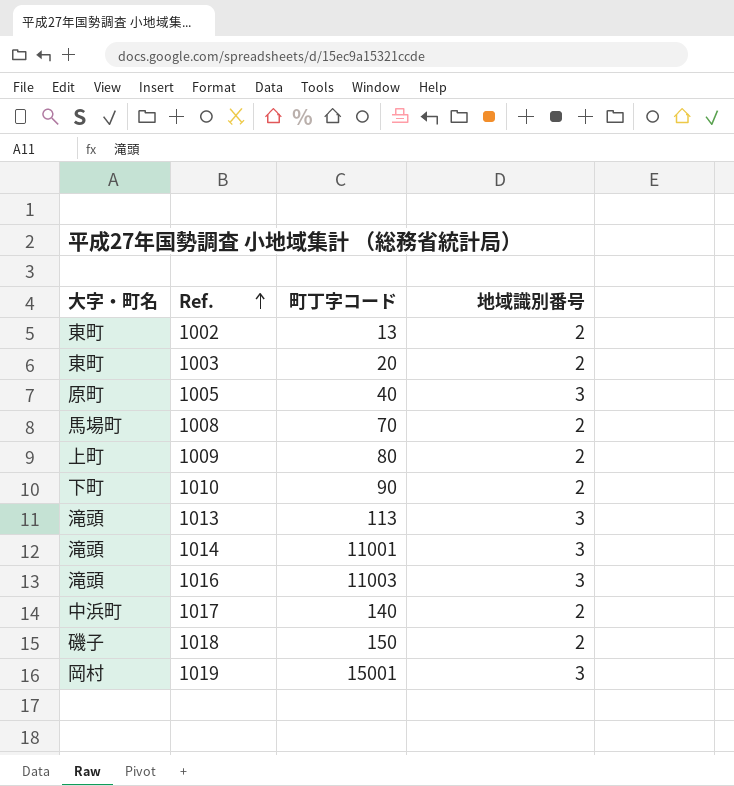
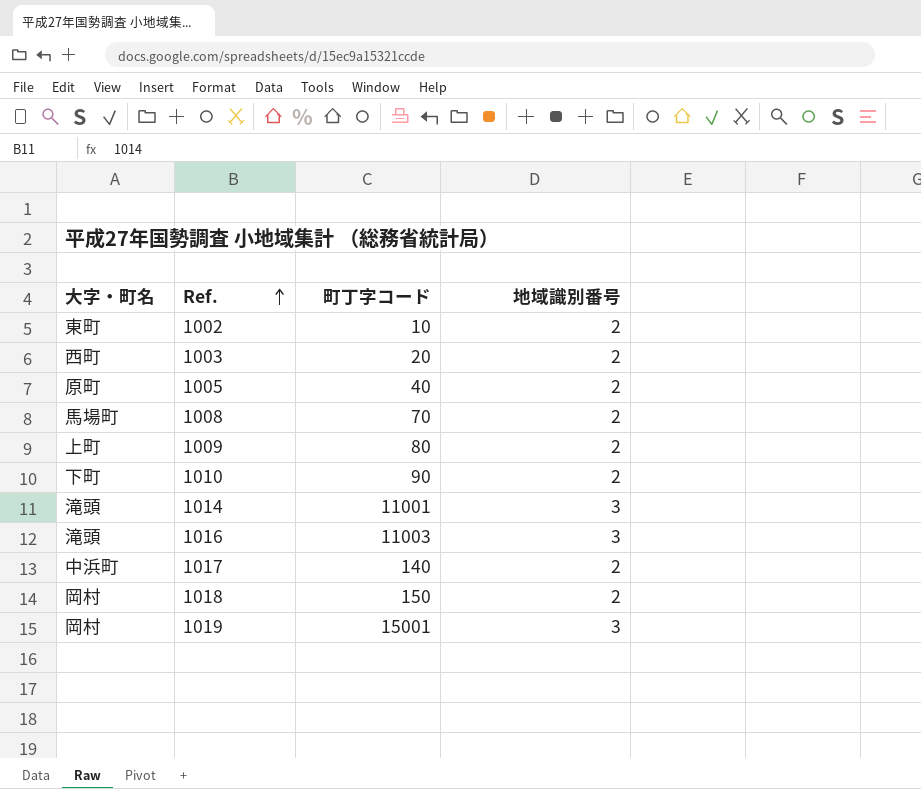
row 1013: 滝頭 | 113 | 3 -> none
1002 | 町丁字コード: 13 -> 10
1003 | 大字・町名: 東町 -> 西町
1005 | 地域識別番号: 3 -> 2
1018 | 大字・町名: 磯子 -> 岡村

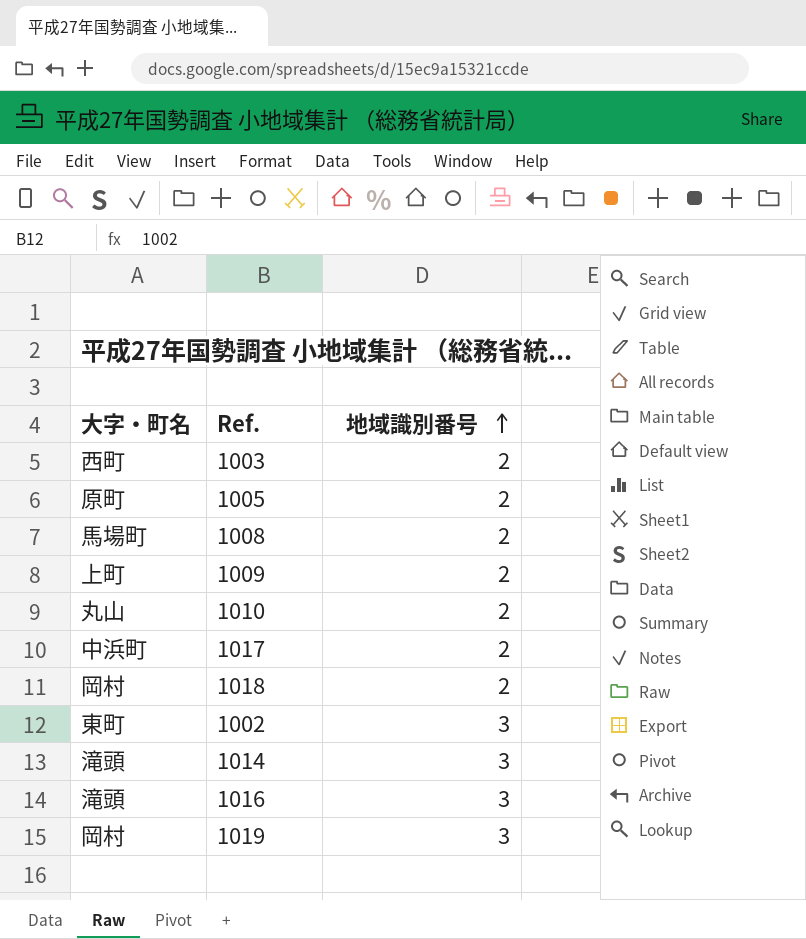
row order: Ref. ascending -> 地域識別番号 ascending
column 町丁字コード | position: 3 -> none
1010 | 大字・町名: 下町 -> 丸山
1002 | 地域識別番号: 2 -> 3

